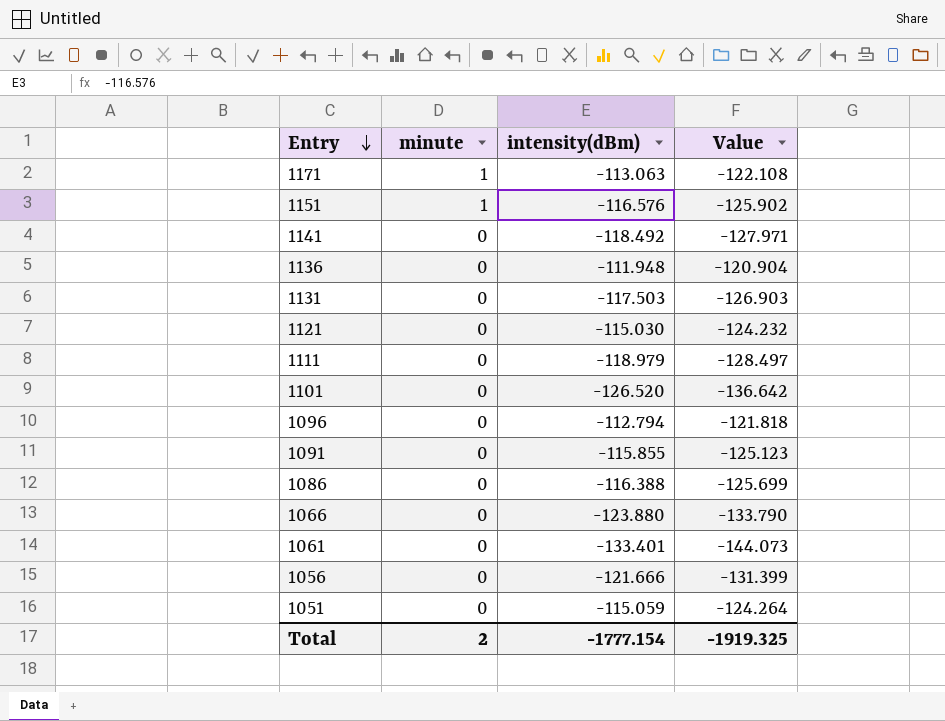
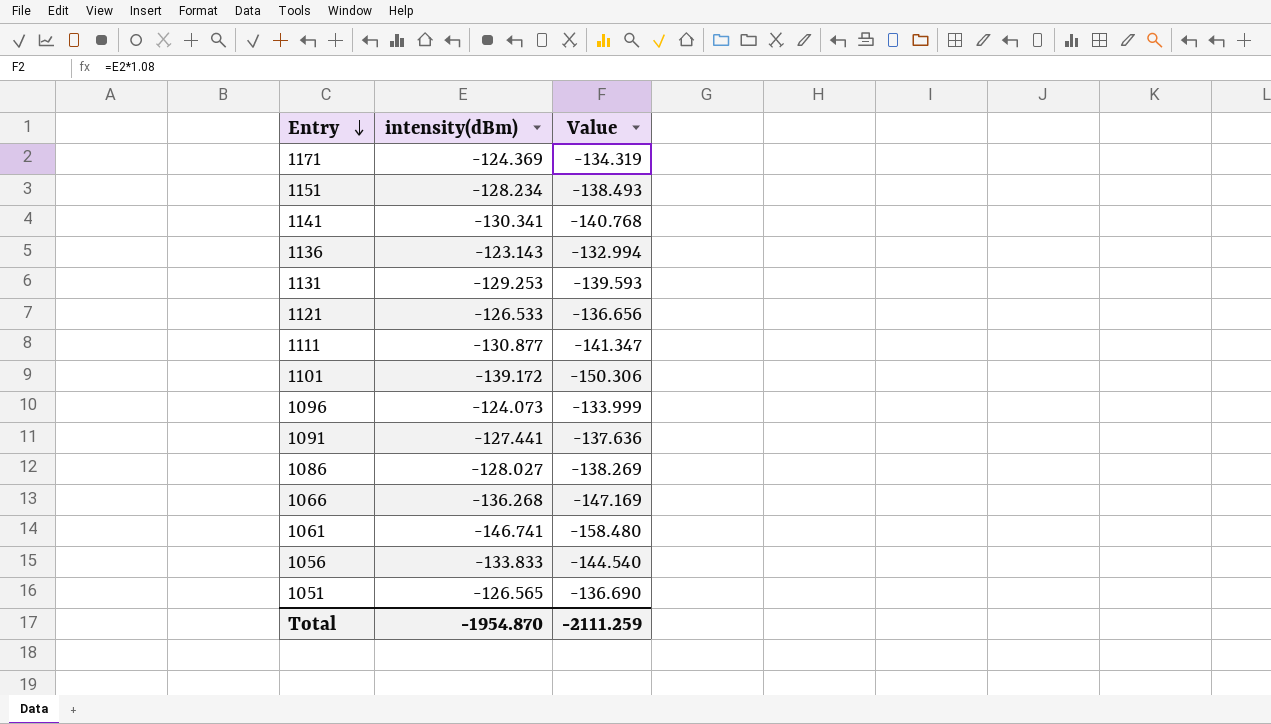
column minute | position: 2 -> none
1171 | intensity(dBm): -113.063 -> -124.369
1171 | Value: -122.108 -> -134.319
1151 | intensity(dBm): -116.576 -> -128.234
1151 | Value: -125.902 -> -138.493
1141 | intensity(dBm): -118.492 -> -130.341
1141 | Value: -127.971 -> -140.768
1136 | intensity(dBm): -111.948 -> -123.143
1136 | Value: -120.904 -> -132.994
1131 | intensity(dBm): -117.503 -> -129.253
1131 | Value: -126.903 -> -139.593
1121 | intensity(dBm): -115.030 -> -126.533
1121 | Value: -124.232 -> -136.656
1111 | intensity(dBm): -118.979 -> -130.877
1111 | Value: -128.497 -> -141.347
1101 | intensity(dBm): -126.520 -> -139.172
1101 | Value: -136.642 -> -150.306
1096 | intensity(dBm): -112.794 -> -124.073
1096 | Value: -121.818 -> -133.999
1091 | intensity(dBm): -115.855 -> -127.441
1091 | Value: -125.123 -> -137.636
1086 | intensity(dBm): -116.388 -> -128.027
1086 | Value: -125.699 -> -138.269
1066 | intensity(dBm): -123.880 -> -136.268
1066 | Value: -133.790 -> -147.169
1061 | intensity(dBm): -133.401 -> -146.741
1061 | Value: -144.073 -> -158.480
1056 | intensity(dBm): -121.666 -> -133.833
1056 | Value: -131.399 -> -144.540
1051 | intensity(dBm): -115.059 -> -126.565
1051 | Value: -124.264 -> -136.690
Total | intensity(dBm): -1777.154 -> -1954.870
Total | Value: -1919.325 -> -2111.259

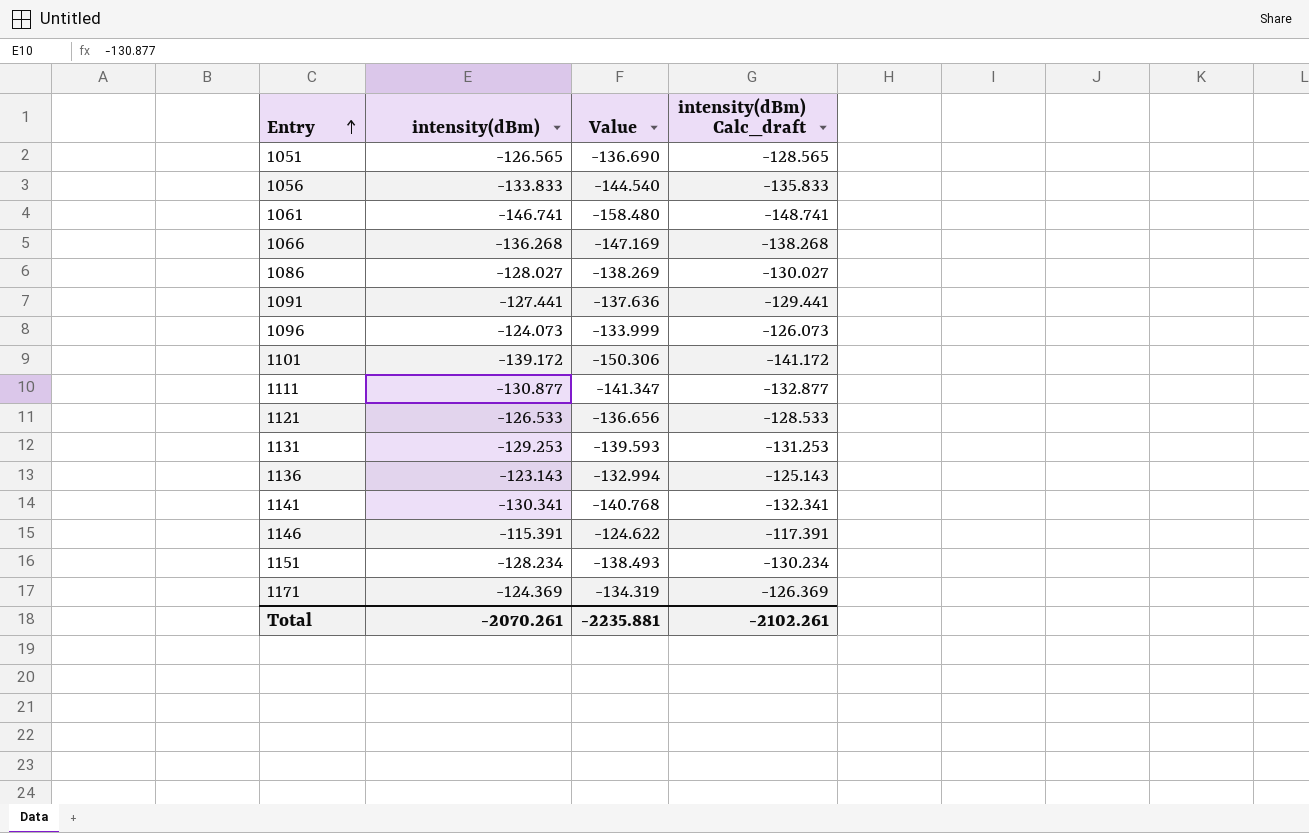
row order: Entry descending -> Entry ascending
column intensity(dBm) Calc_draft | formula: none -> [intensity(dBm)] - 2
row 1146: none -> -115.391 | -124.622 | -117.391
Total | intensity(dBm): -1954.870 -> -2070.261
Total | Value: -2111.259 -> -2235.881

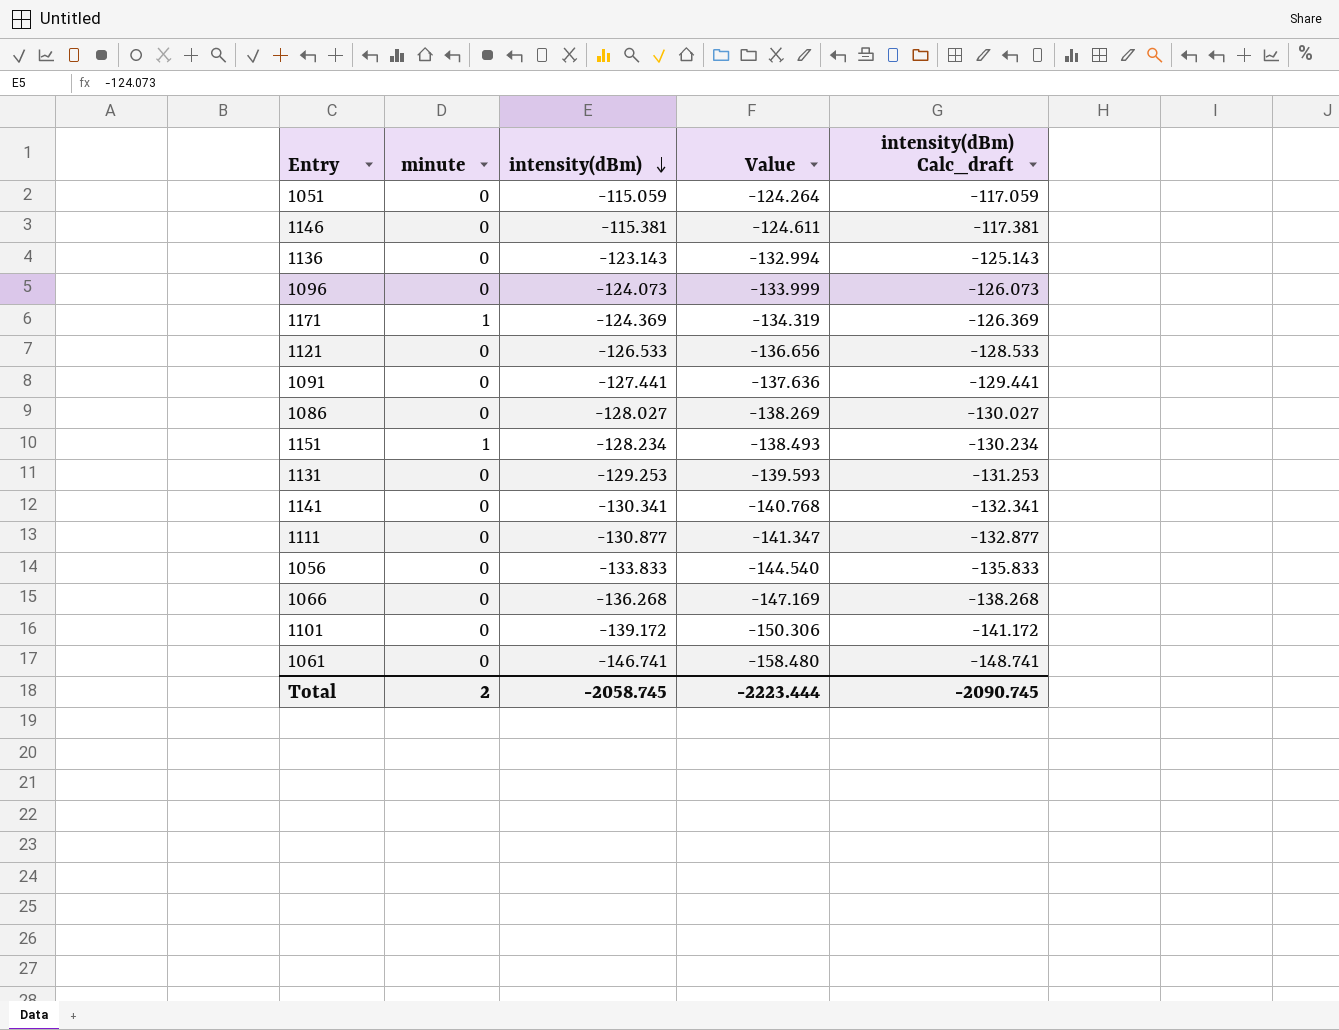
row order: Entry ascending -> intensity(dBm) descending
column minute | position: none -> 2
1051 | intensity(dBm): -126.565 -> -115.059
1051 | Value: -136.690 -> -124.264
1051 | intensity(dBm) Calc_draft: -128.565 -> -117.059
1146 | intensity(dBm): -115.391 -> -115.381
1146 | Value: -124.622 -> -124.611
1146 | intensity(dBm) Calc_draft: -117.391 -> -117.381
Total | intensity(dBm): -2070.261 -> -2058.745
Total | Value: -2235.881 -> -2223.444
Total | intensity(dBm) Calc_draft: -2102.261 -> -2090.745

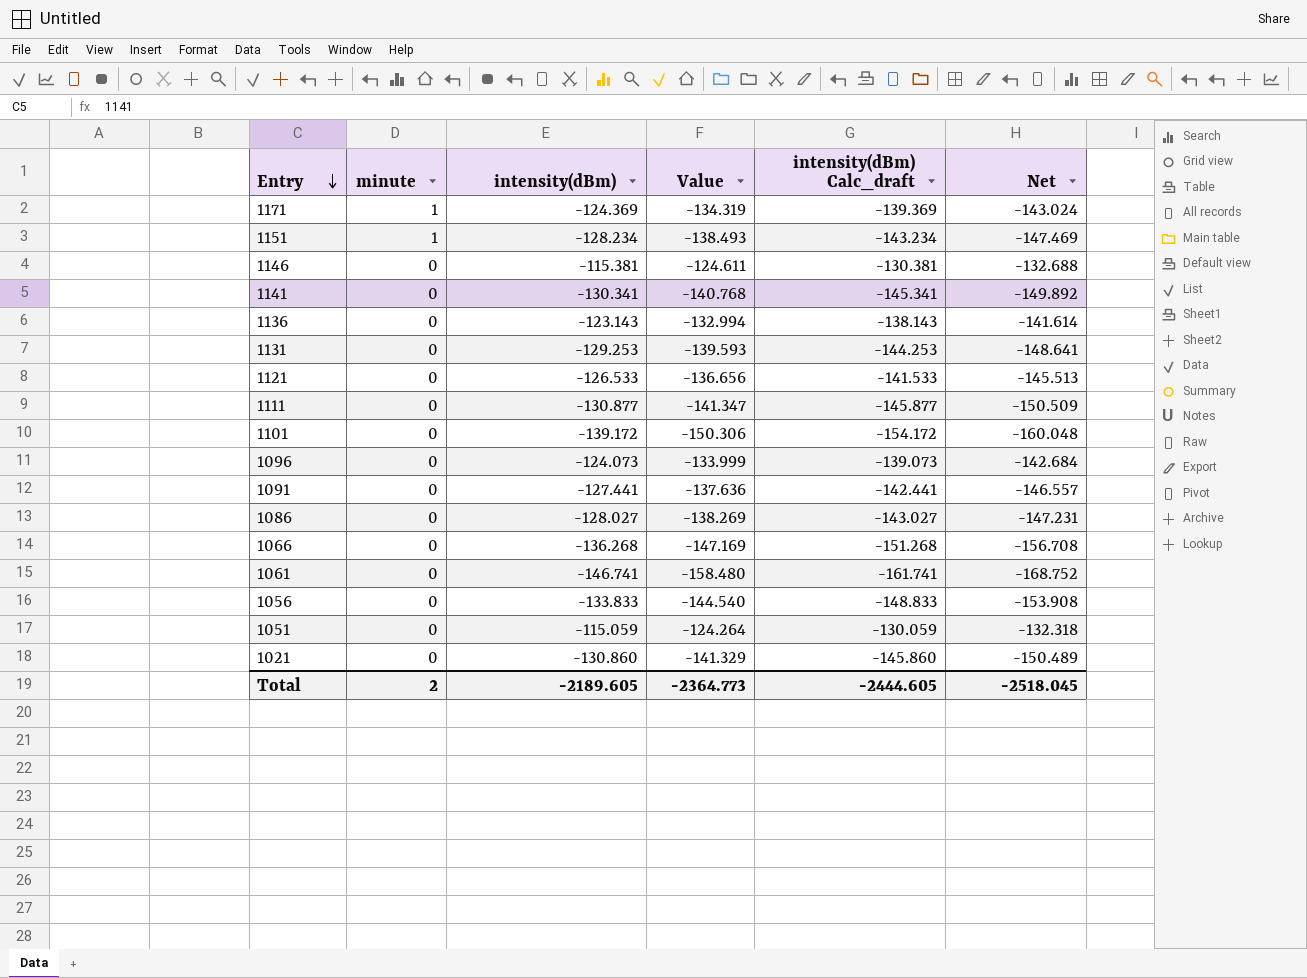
row order: intensity(dBm) descending -> Entry descending
column intensity(dBm) Calc_draft | formula: [intensity(dBm)] - 2 -> [intensity(dBm)] - 15
column Net | formula: none -> [intensity(dBm)] * 1.15
row 1021: none -> 0 | -130.860 | -141.329 | -145.860 | -150.489
Total | intensity(dBm): -2058.745 -> -2189.605
Total | Value: -2223.444 -> -2364.773
Total | intensity(dBm) Calc_draft: -2090.745 -> -2444.605

